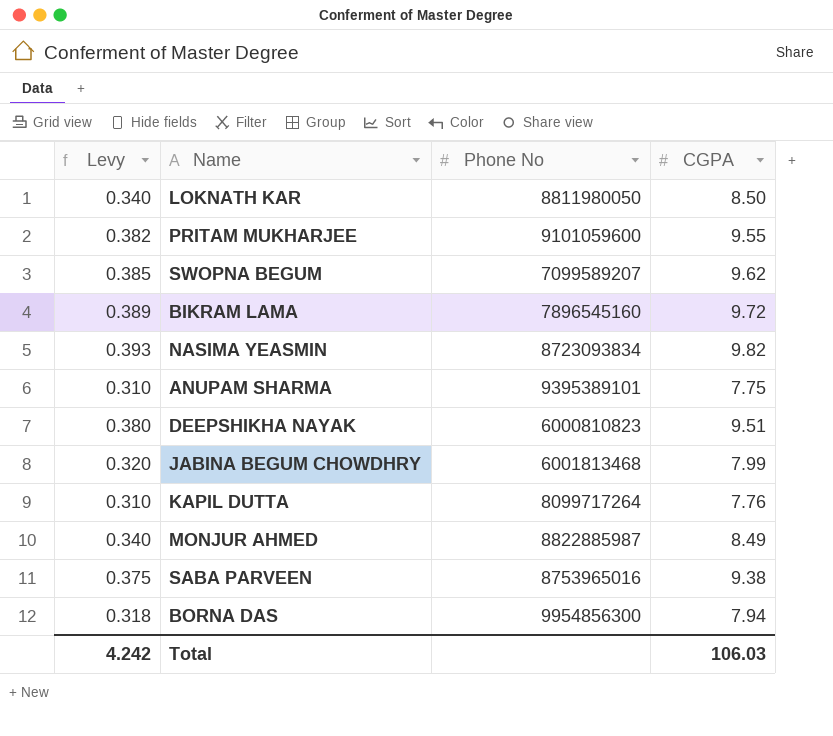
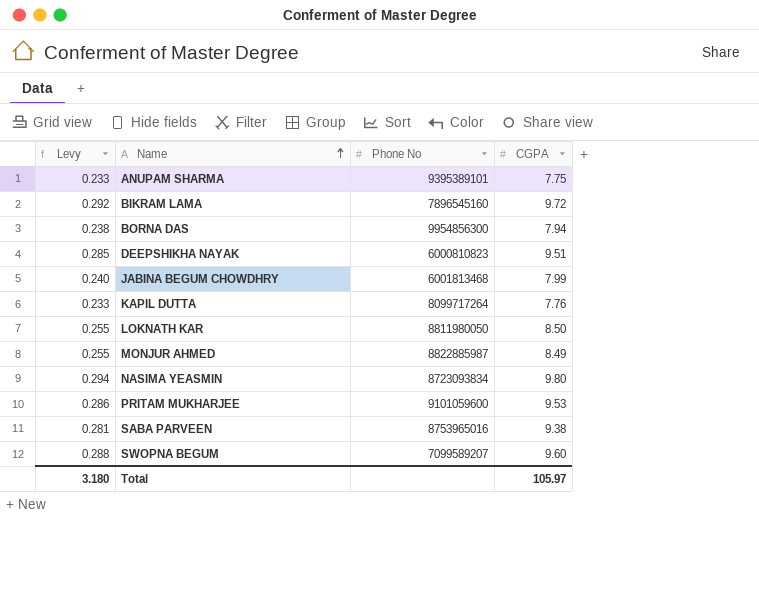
row order: none -> Name ascending
column Levy | formula: [CGPA] * 0.04 -> [CGPA] * 0.03
NASIMA YEASMIN | CGPA: 9.82 -> 9.80
PRITAM MUKHARJEE | CGPA: 9.55 -> 9.53
SWOPNA BEGUM | CGPA: 9.62 -> 9.60
Total | Levy: 4.242 -> 3.180
Total | CGPA: 106.03 -> 105.97

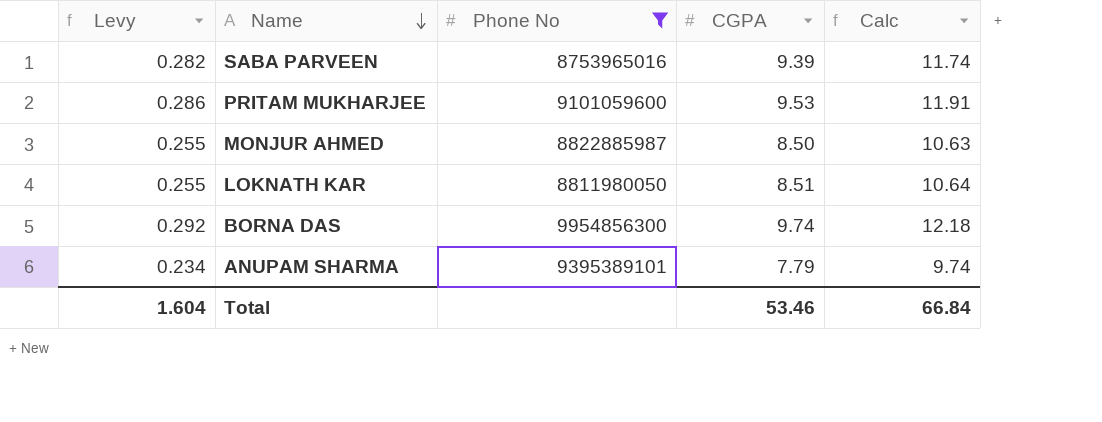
filter: none -> Phone No >= 8753965016
row order: Name ascending -> Name descending
column Calc | formula: none -> [CGPA] * 1.25
SABA PARVEEN | Levy: 0.281 -> 0.282
SABA PARVEEN | CGPA: 9.38 -> 9.39
MONJUR AHMED | CGPA: 8.49 -> 8.50
LOKNATH KAR | CGPA: 8.50 -> 8.51
BORNA DAS | Levy: 0.238 -> 0.292
BORNA DAS | CGPA: 7.94 -> 9.74
ANUPAM SHARMA | Levy: 0.233 -> 0.234
ANUPAM SHARMA | CGPA: 7.75 -> 7.79
Total | Levy: 3.180 -> 1.604
Total | CGPA: 105.97 -> 53.46

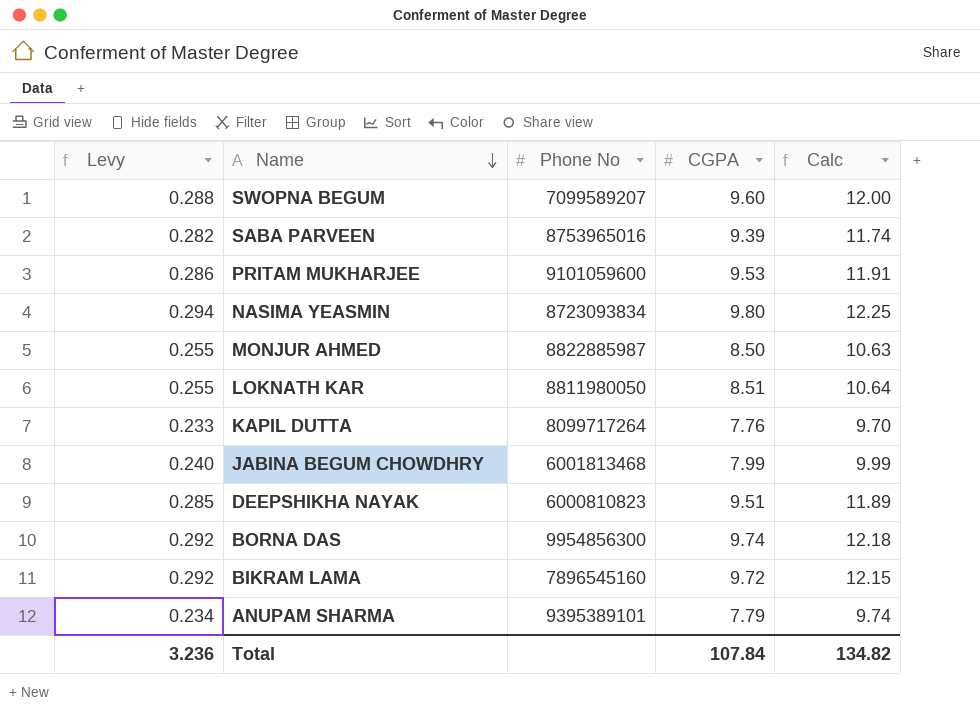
filter: Phone No >= 8753965016 -> none
Total | Levy: 1.604 -> 3.236
Total | CGPA: 53.46 -> 107.84
Total | Calc: 66.84 -> 134.82

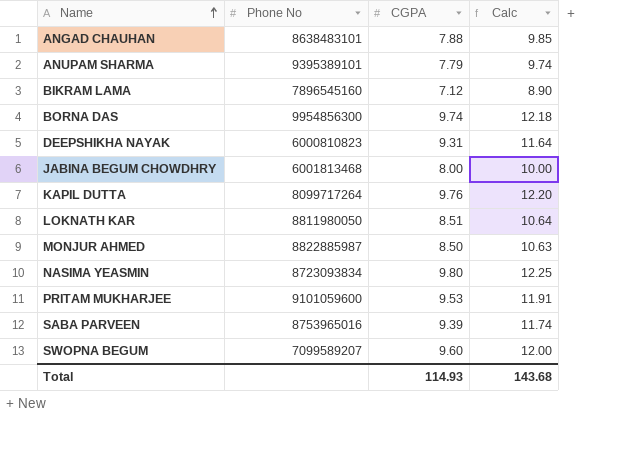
row order: Name descending -> Name ascending
column Levy | formula: [CGPA] * 0.03 -> none
row ANGAD CHAUHAN: none -> 8638483101 | 7.88 | 9.85
BIKRAM LAMA | CGPA: 9.72 -> 7.12
BIKRAM LAMA | Calc: 12.15 -> 8.90
DEEPSHIKHA NAYAK | CGPA: 9.51 -> 9.31
DEEPSHIKHA NAYAK | Calc: 11.89 -> 11.64
JABINA BEGUM CHOWDHRY | CGPA: 7.99 -> 8.00
JABINA BEGUM CHOWDHRY | Calc: 9.99 -> 10.00
KAPIL DUTTA | CGPA: 7.76 -> 9.76
KAPIL DUTTA | Calc: 9.70 -> 12.20
Total | CGPA: 107.84 -> 114.93
Total | Calc: 134.82 -> 143.68

